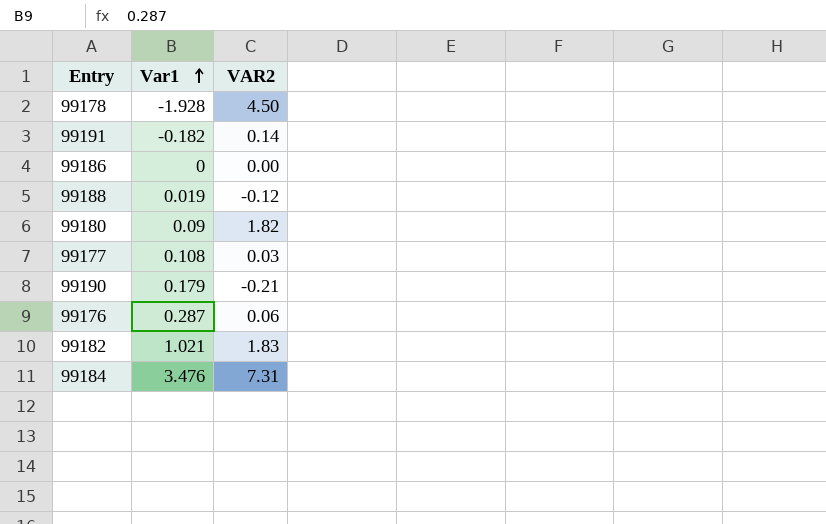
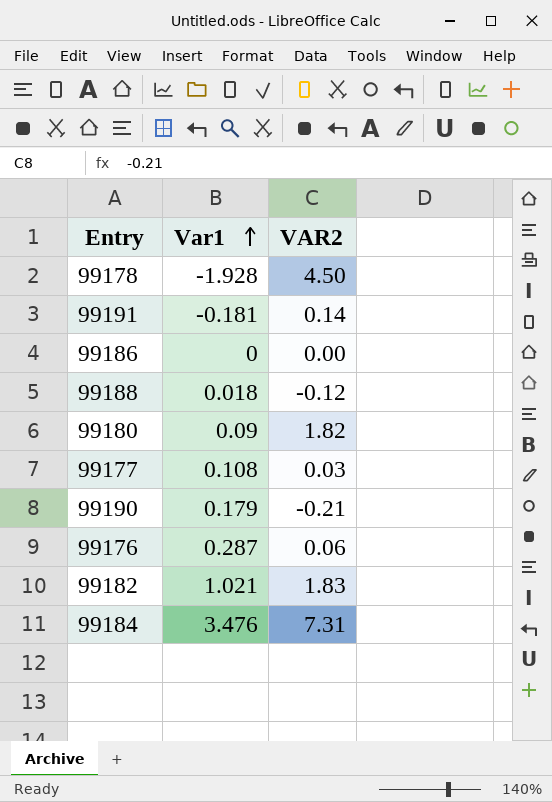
99191 | Var1: -0.182 -> -0.181
99188 | Var1: 0.019 -> 0.018

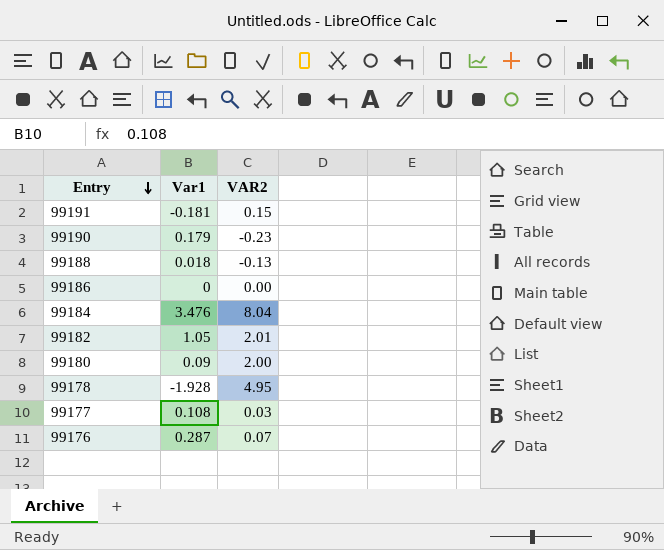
row order: Var1 ascending -> Entry descending
99191 | VAR2: 0.14 -> 0.15
99190 | VAR2: -0.21 -> -0.23
99188 | VAR2: -0.12 -> -0.13
99184 | VAR2: 7.31 -> 8.04
99182 | Var1: 1.021 -> 1.05
99182 | VAR2: 1.83 -> 2.01
99180 | VAR2: 1.82 -> 2.00
99178 | VAR2: 4.50 -> 4.95
99176 | VAR2: 0.06 -> 0.07

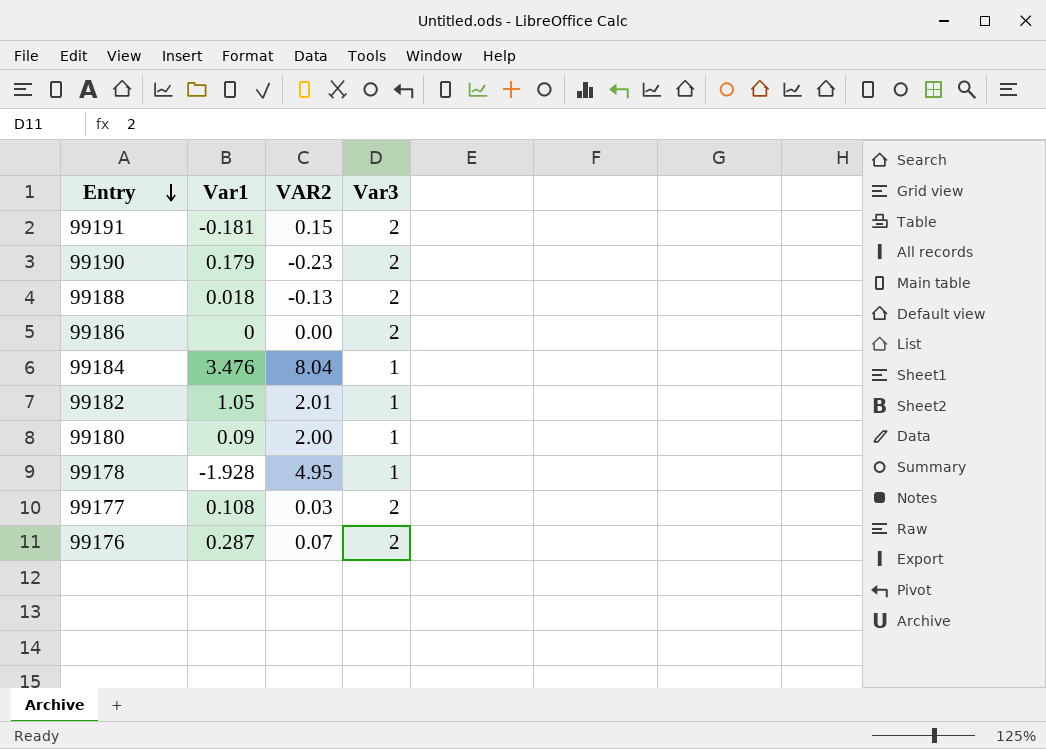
column Var3 | position: none -> 4

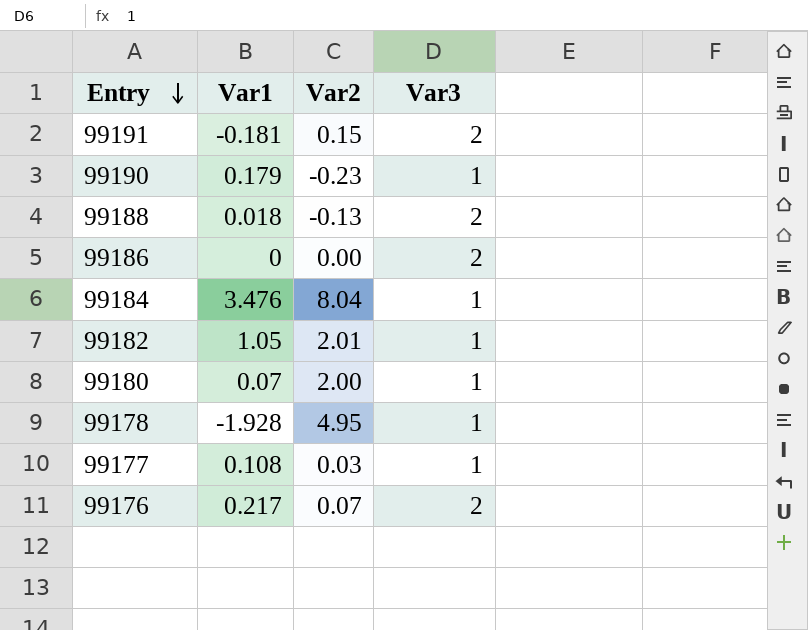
column name: VAR2 -> Var2
99190 | Var3: 2 -> 1
99180 | Var1: 0.09 -> 0.07
99177 | Var3: 2 -> 1
99176 | Var1: 0.287 -> 0.217

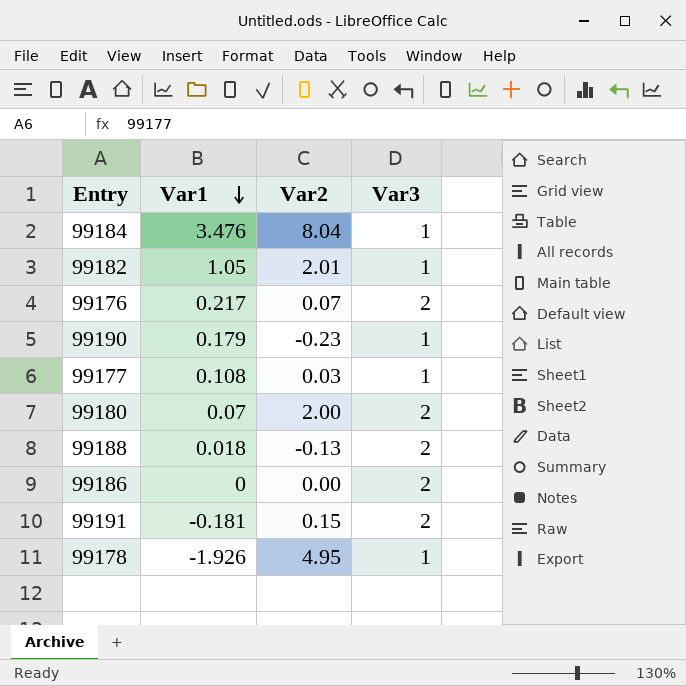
row order: Entry descending -> Var1 descending
99180 | Var3: 1 -> 2
99178 | Var1: -1.928 -> -1.926

